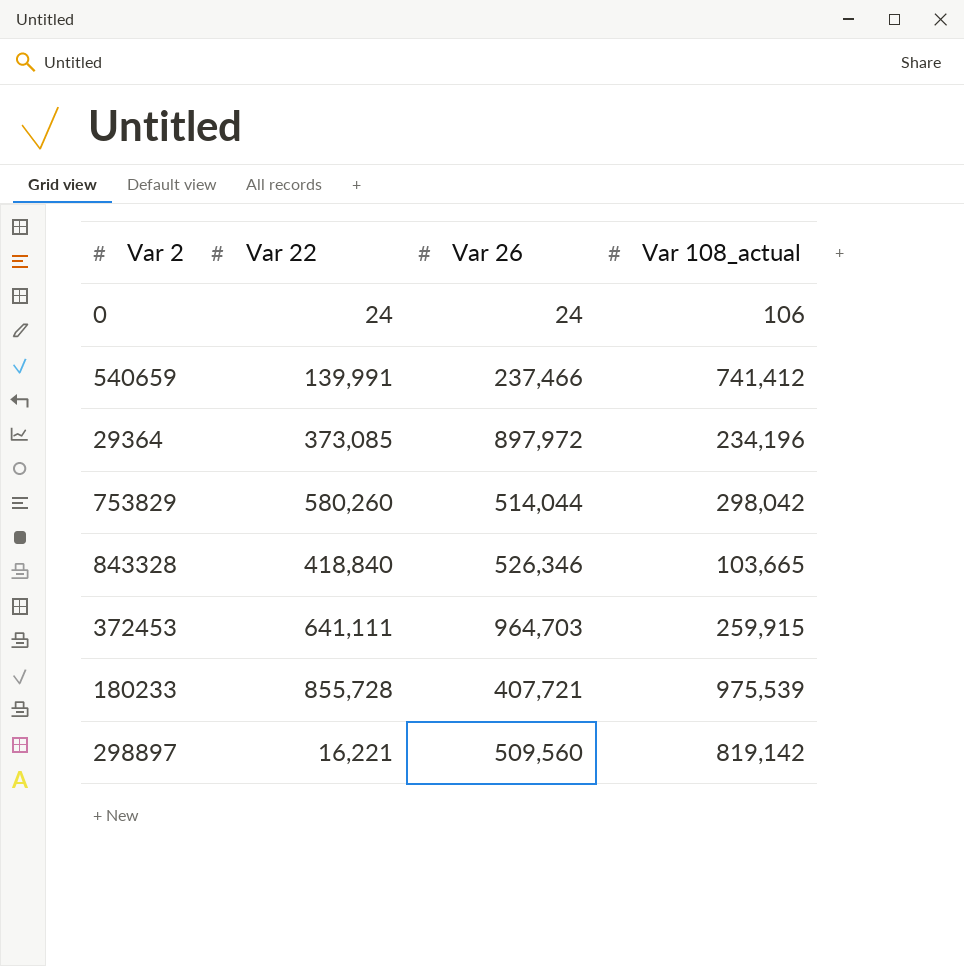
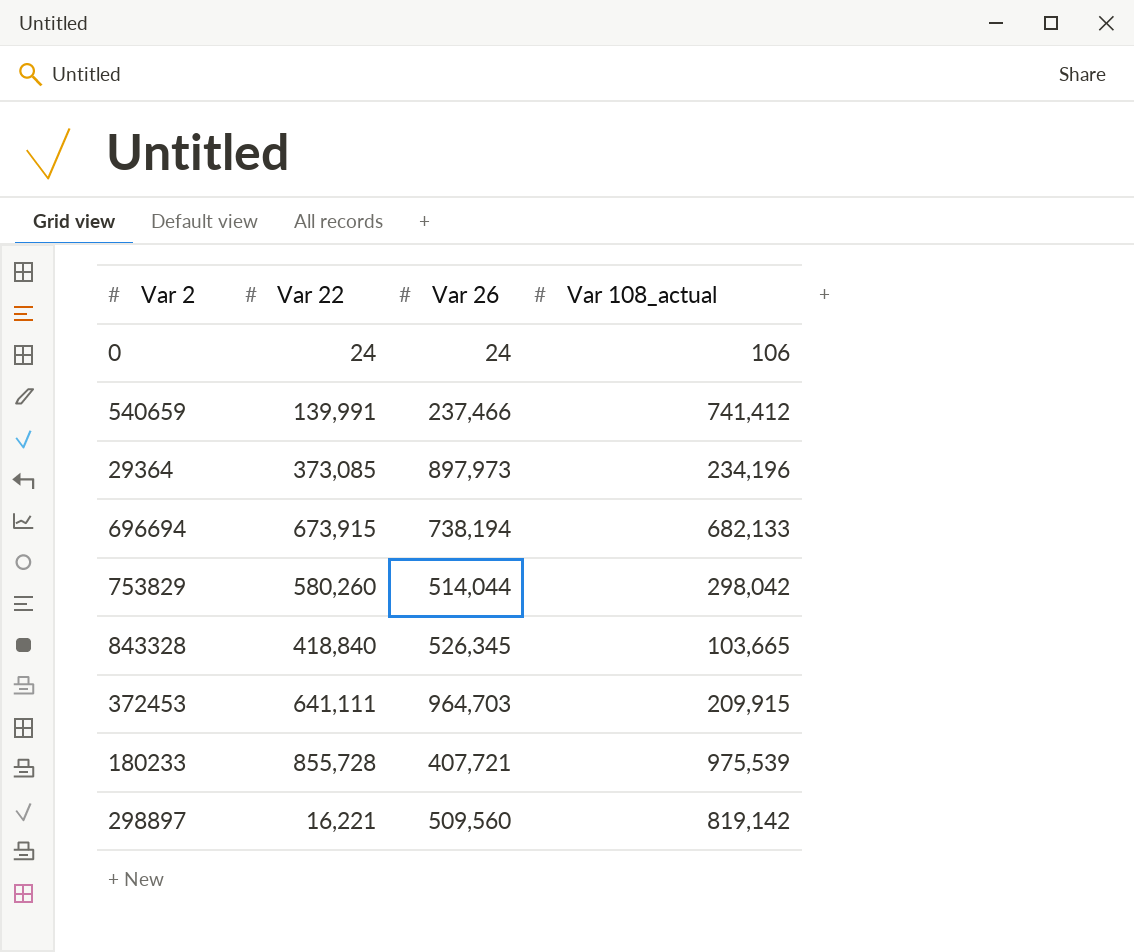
29364 | Var 26: 897,972 -> 897,973
row 696694: none -> 673,915 | 738,194 | 682,133
843328 | Var 26: 526,346 -> 526,345
372453 | Var 108_actual: 259,915 -> 209,915

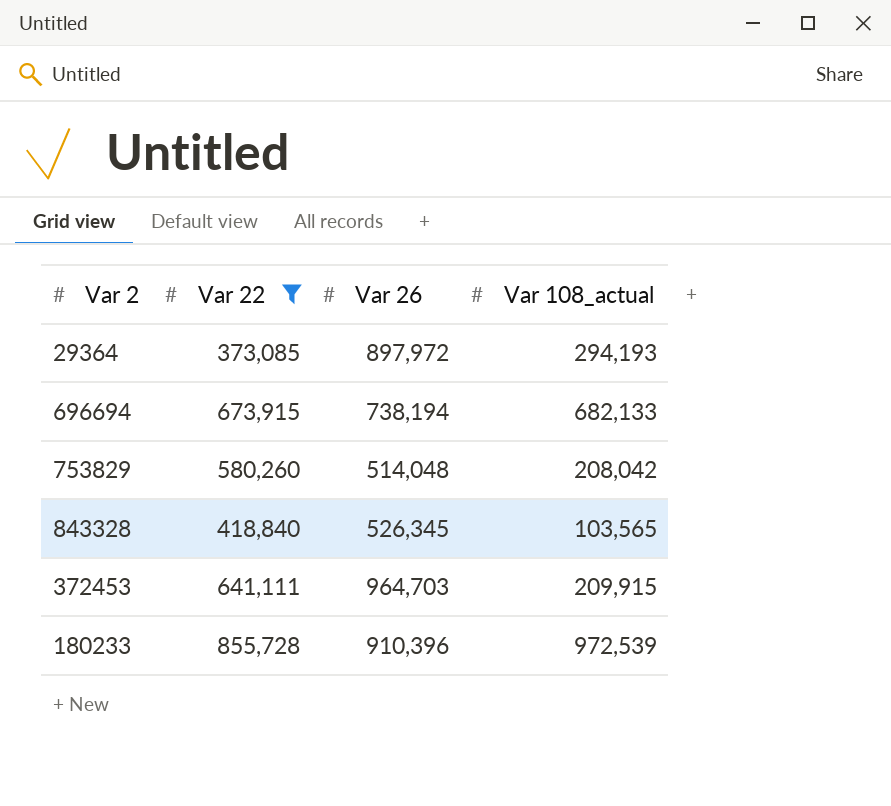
filter: none -> Var 22 >= 373,085
29364 | Var 26: 897,973 -> 897,972
29364 | Var 108_actual: 234,196 -> 294,193
753829 | Var 26: 514,044 -> 514,048
753829 | Var 108_actual: 298,042 -> 208,042
843328 | Var 108_actual: 103,665 -> 103,565
180233 | Var 26: 407,721 -> 910,396
180233 | Var 108_actual: 975,539 -> 972,539

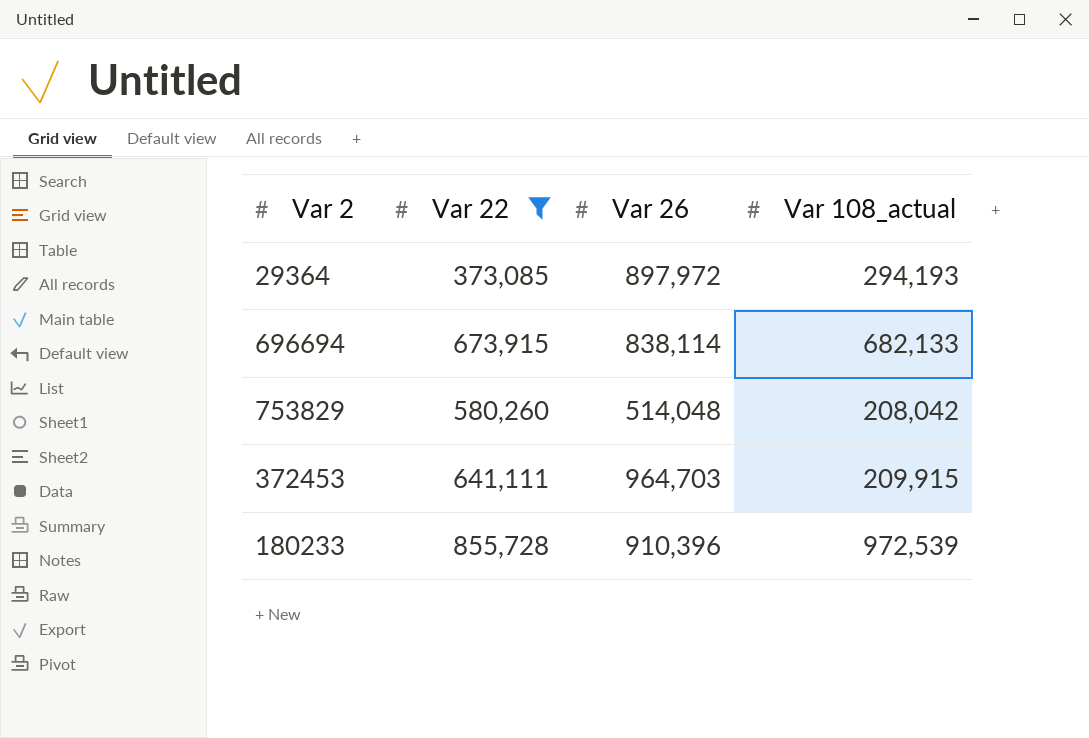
row 843328: 418,840 | 526,345 | 103,565 -> none
696694 | Var 26: 738,194 -> 838,114

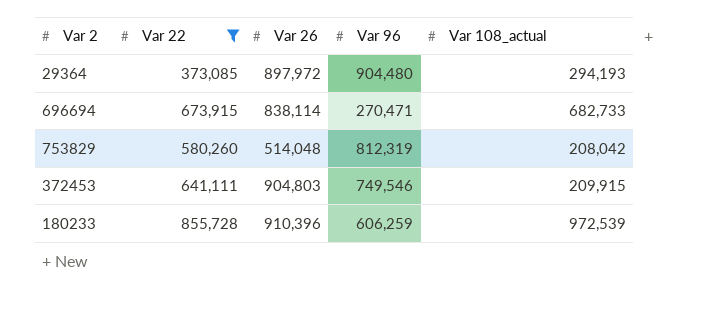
column Var 96 | position: none -> 4
696694 | Var 108_actual: 682,133 -> 682,733
372453 | Var 26: 964,703 -> 904,803

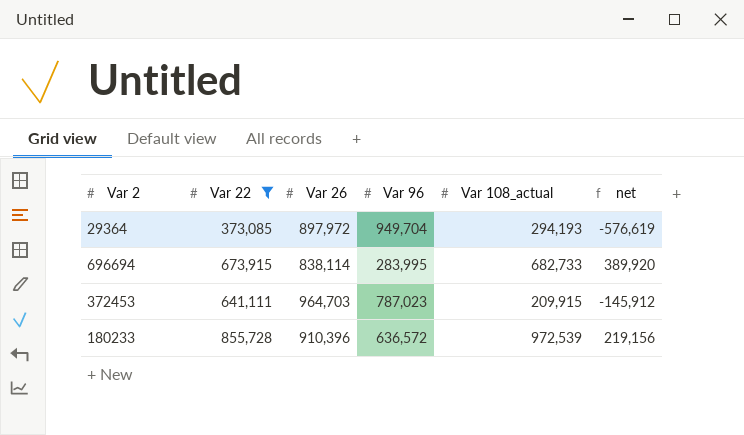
column net | formula: none -> [Var 22] - [Var 96]
row 753829: 580,260 | 514,048 | 812,319 | 208,042 -> none
29364 | Var 96: 904,480 -> 949,704
696694 | Var 96: 270,471 -> 283,995
372453 | Var 26: 904,803 -> 964,703
372453 | Var 96: 749,546 -> 787,023
180233 | Var 96: 606,259 -> 636,572

